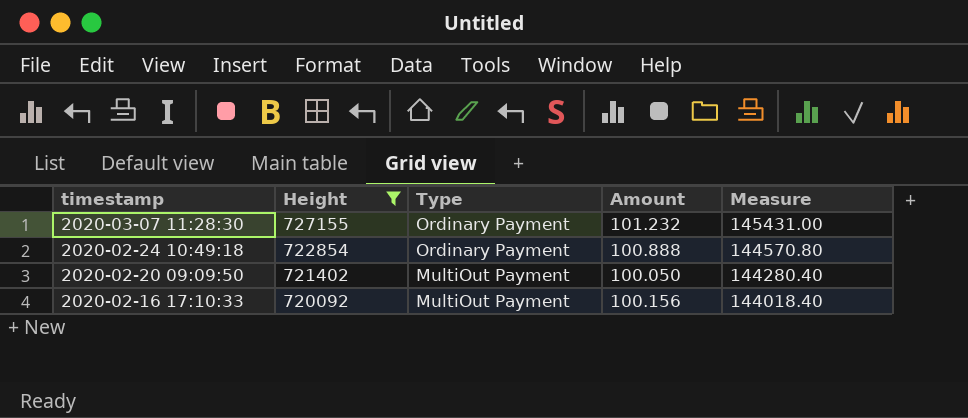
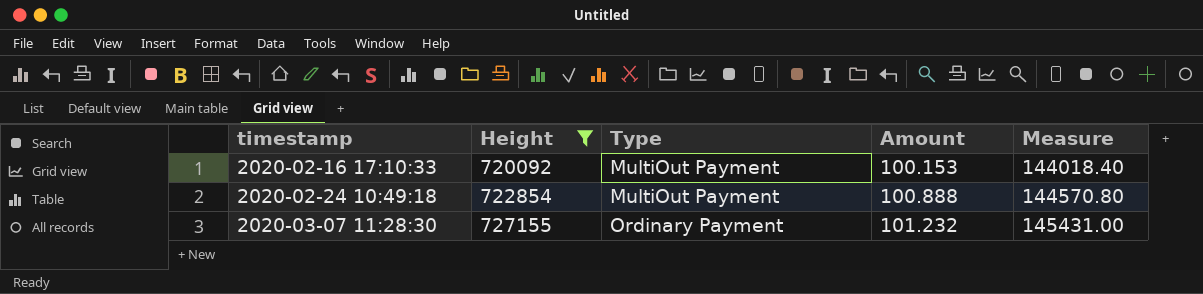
row order: timestamp descending -> timestamp ascending
row 2020-02-20 09:09:50: 721402 | MultiOut Payment | 100.050 | 144280.40 -> none
2020-02-16 17:10:33 | Amount: 100.156 -> 100.153
2020-02-24 10:49:18 | Type: Ordinary Payment -> MultiOut Payment

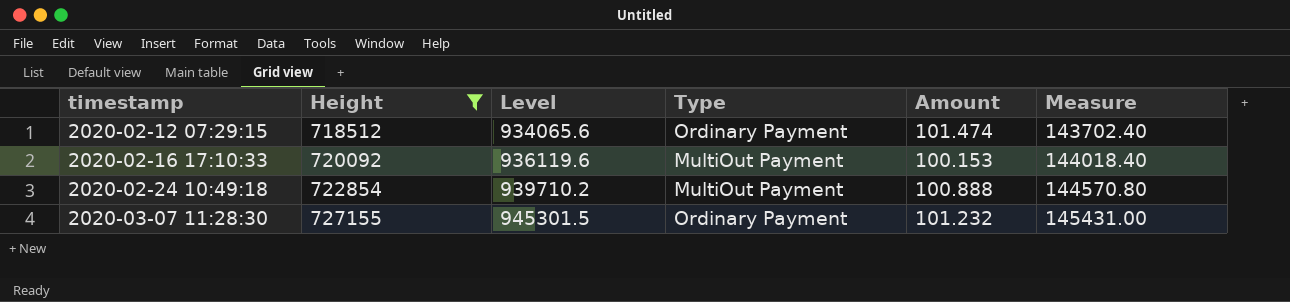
column Level | formula: none -> [Height] * 1.3
row 2020-02-12 07:29:15: none -> 718512 | 934065.6 | Ordinary Payment | 101.474 | 143702.40

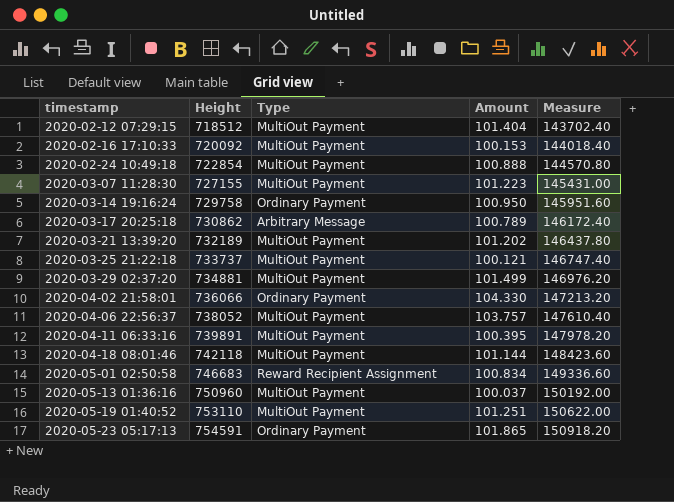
filter: Height <= 727155 -> none
column Level | formula: [Height] * 1.3 -> none
2020-02-12 07:29:15 | Type: Ordinary Payment -> MultiOut Payment
2020-02-12 07:29:15 | Amount: 101.474 -> 101.404
2020-03-07 11:28:30 | Type: Ordinary Payment -> MultiOut Payment
2020-03-07 11:28:30 | Amount: 101.232 -> 101.223

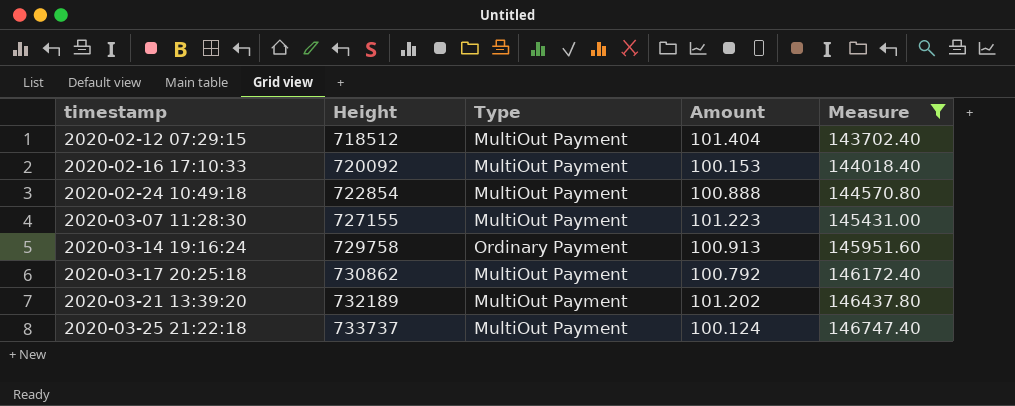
filter: none -> Measure <= 146747.40
2020-03-14 19:16:24 | Amount: 100.950 -> 100.913
2020-03-17 20:25:18 | Type: Arbitrary Message -> MultiOut Payment
2020-03-17 20:25:18 | Amount: 100.789 -> 100.792
2020-03-25 21:22:18 | Amount: 100.121 -> 100.124

